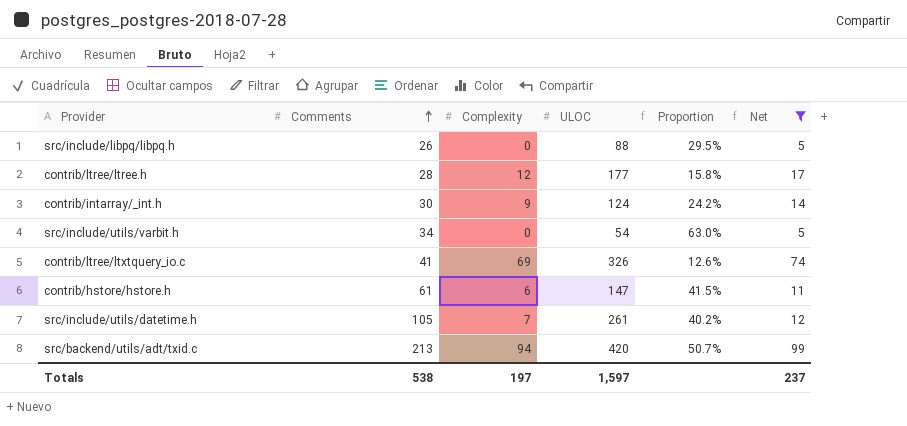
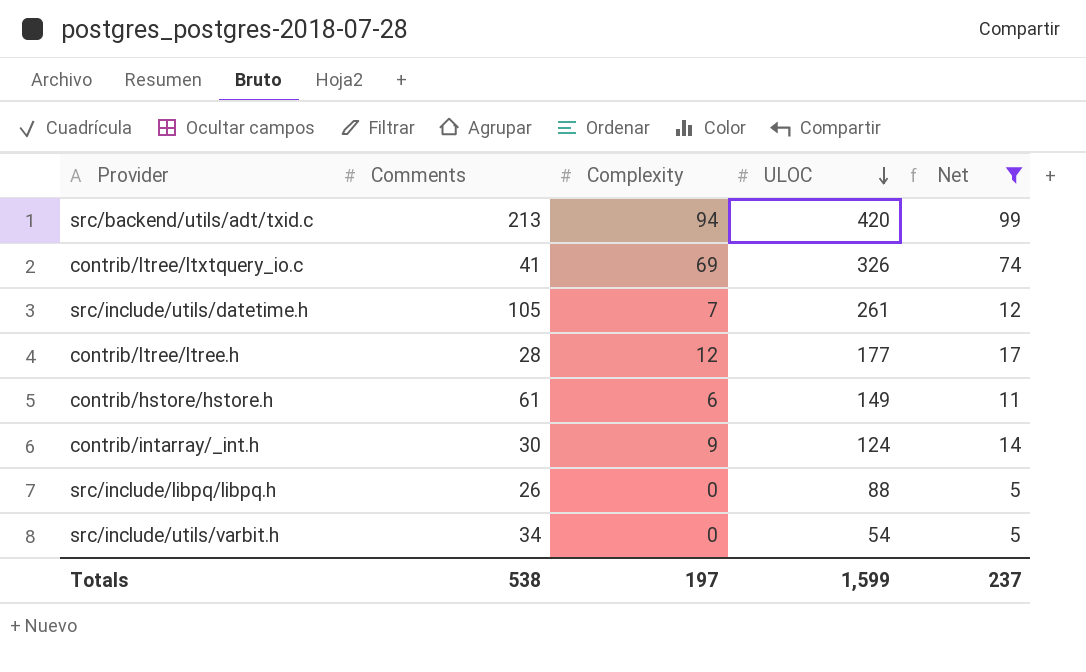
row order: Comments ascending -> ULOC descending
column Proportion | formula: [Comments] / [ULOC] -> none
contrib/hstore/hstore.h | ULOC: 147 -> 149
Totals | ULOC: 1,597 -> 1,599

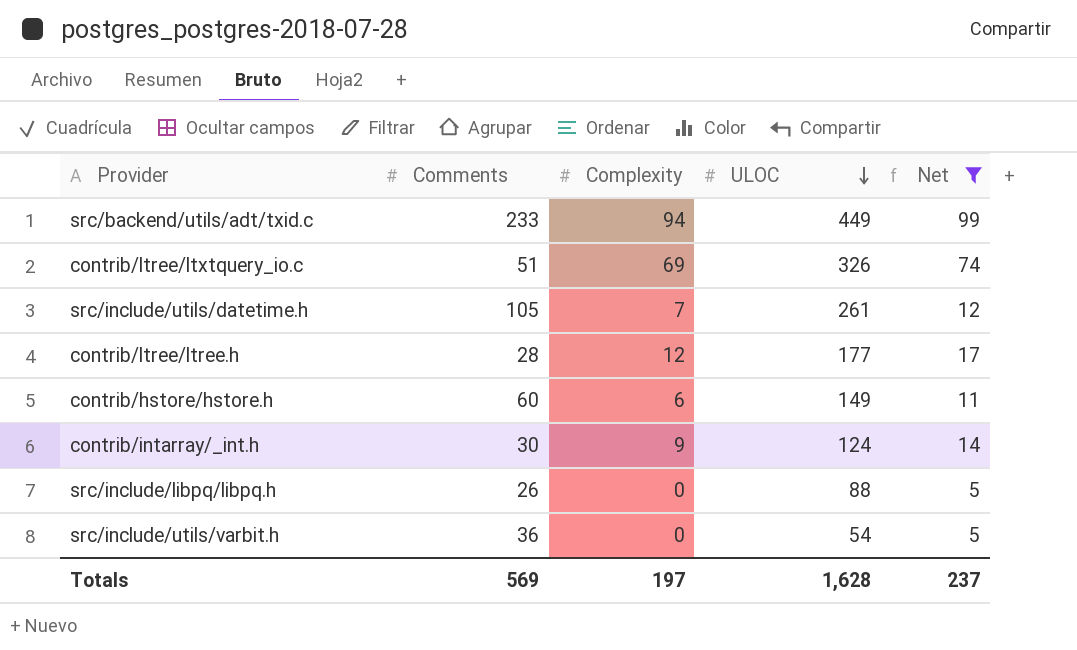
src/backend/utils/adt/txid.c | Comments: 213 -> 233
src/backend/utils/adt/txid.c | ULOC: 420 -> 449
contrib/ltree/ltxtquery_io.c | Comments: 41 -> 51
contrib/hstore/hstore.h | Comments: 61 -> 60
src/include/utils/varbit.h | Comments: 34 -> 36
Totals | Comments: 538 -> 569
Totals | ULOC: 1,599 -> 1,628

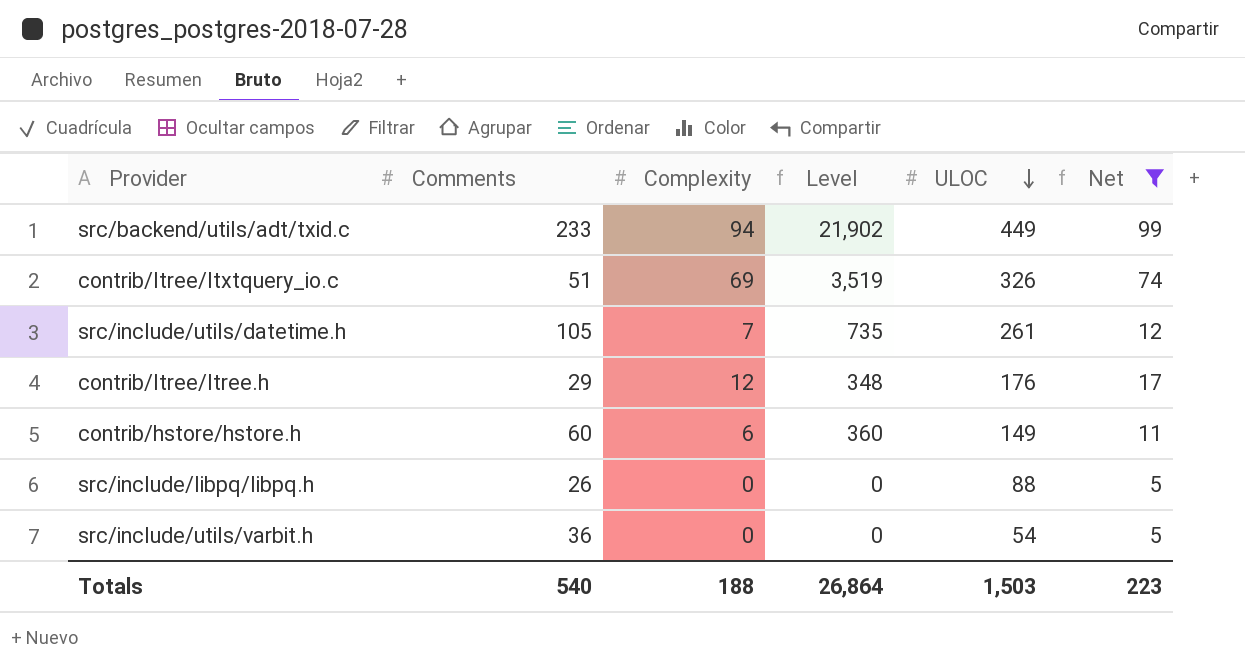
column Level | formula: none -> [Comments] * [Complexity]
row contrib/intarray/_int.h: 30 | 9 | 124 | 14 -> none
contrib/ltree/ltree.h | Comments: 28 -> 29
contrib/ltree/ltree.h | ULOC: 177 -> 176
Totals | Comments: 569 -> 540
Totals | Complexity: 197 -> 188
Totals | ULOC: 1,628 -> 1,503
Totals | Net: 237 -> 223

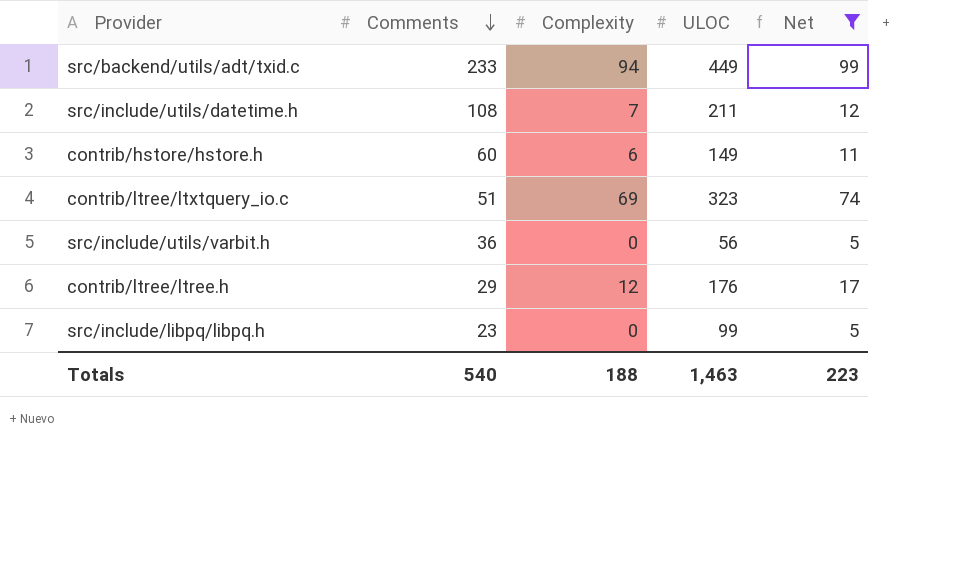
row order: ULOC descending -> Comments descending
column Level | formula: [Comments] * [Complexity] -> none
src/include/utils/datetime.h | Comments: 105 -> 108
src/include/utils/datetime.h | ULOC: 261 -> 211
contrib/ltree/ltxtquery_io.c | ULOC: 326 -> 323
src/include/utils/varbit.h | ULOC: 54 -> 56
src/include/libpq/libpq.h | Comments: 26 -> 23
src/include/libpq/libpq.h | ULOC: 88 -> 99
Totals | ULOC: 1,503 -> 1,463

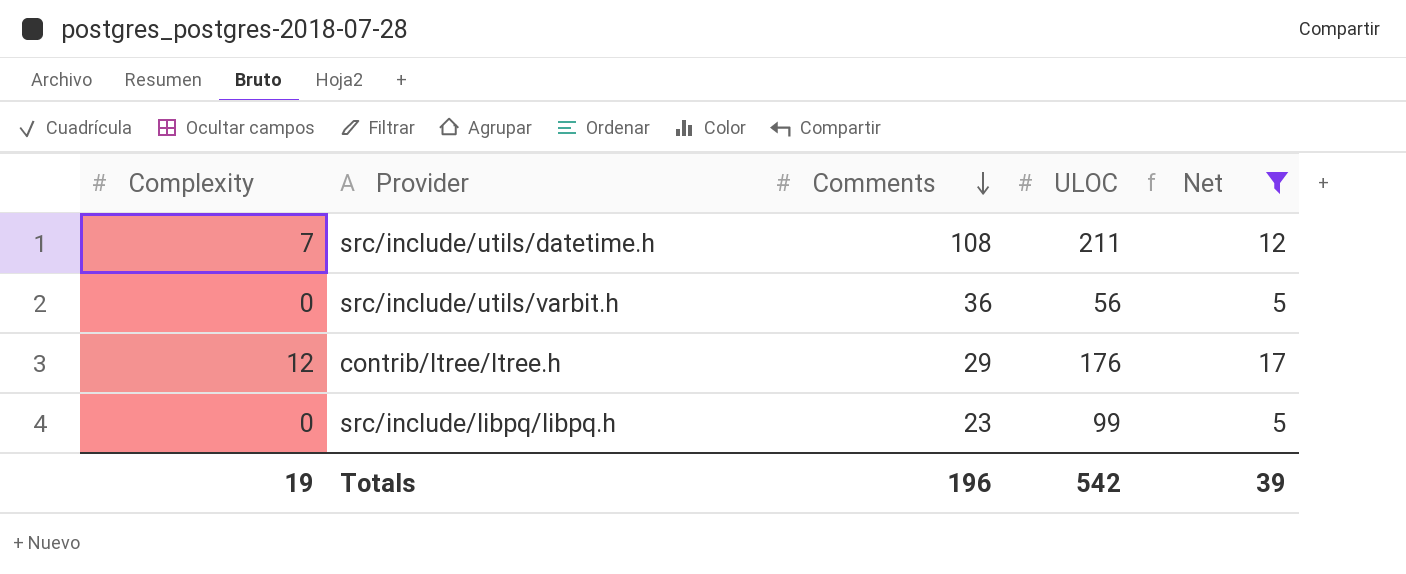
column Complexity | position: 3 -> 1
row src/backend/utils/adt/txid.c: 233 | 94 | 449 | 99 -> none
row contrib/hstore/hstore.h: 60 | 6 | 149 | 11 -> none
row contrib/ltree/ltxtquery_io.c: 51 | 69 | 323 | 74 -> none
Totals | Complexity: 188 -> 19
Totals | Comments: 540 -> 196
Totals | ULOC: 1,463 -> 542
Totals | Net: 223 -> 39

